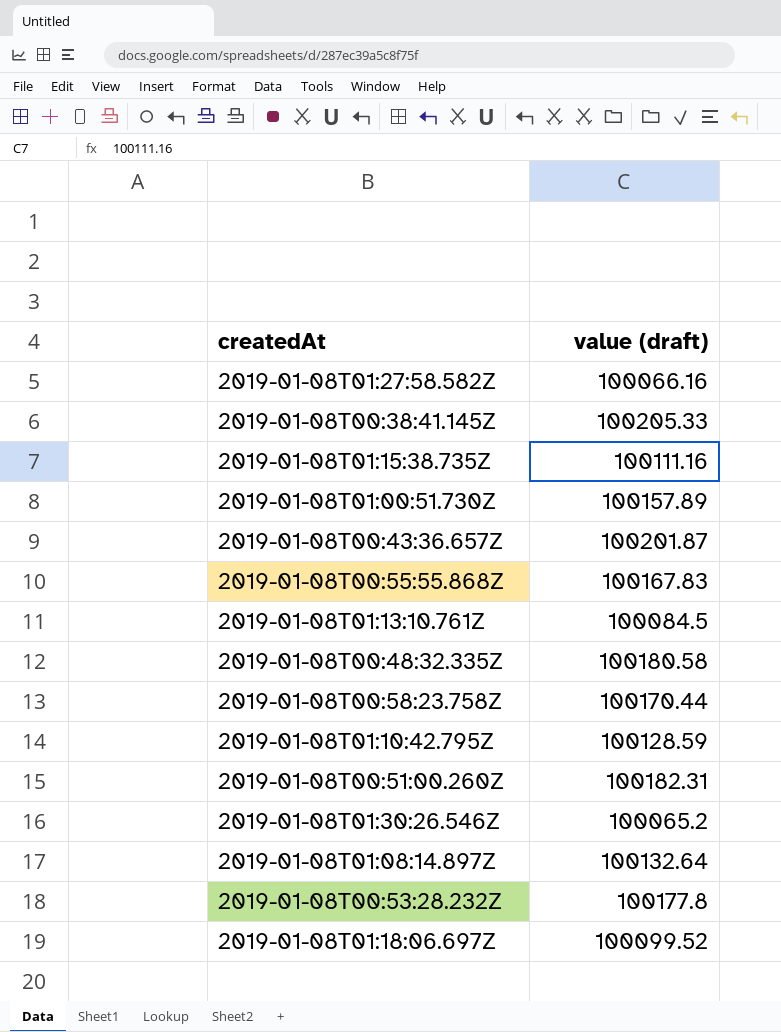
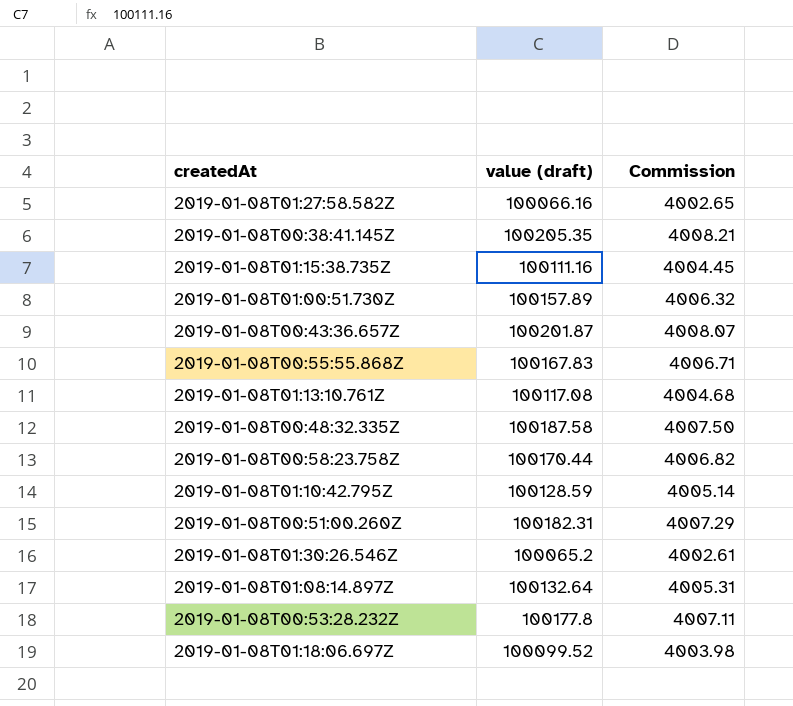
column Commission | formula: none -> [value (draft)] * 0.04
2019-01-08T00:38:41.145Z | value (draft): 100205.33 -> 100205.35
2019-01-08T01:13:10.761Z | value (draft): 100084.5 -> 100117.08
2019-01-08T00:48:32.335Z | value (draft): 100180.58 -> 100187.58

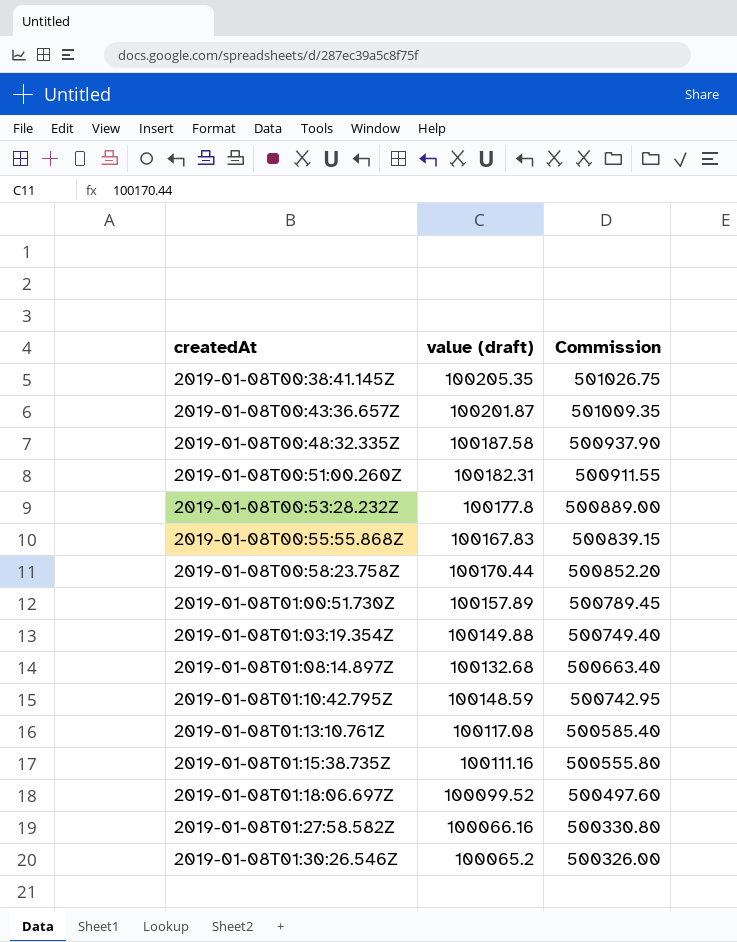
row order: none -> createdAt ascending
column Commission | formula: [value (draft)] * 0.04 -> [value (draft)] * 5
row 2019-01-08T01:03:19.354Z: none -> 100149.88 | 500749.40
2019-01-08T01:08:14.897Z | value (draft): 100132.64 -> 100132.68
2019-01-08T01:10:42.795Z | value (draft): 100128.59 -> 100148.59

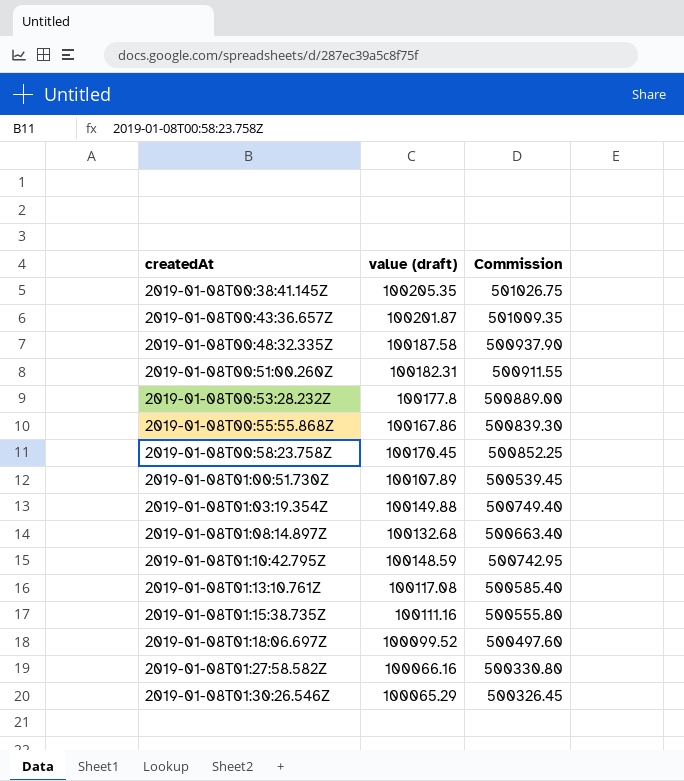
2019-01-08T00:55:55.868Z | value (draft): 100167.83 -> 100167.86
2019-01-08T00:55:55.868Z | Commission: 500839.15 -> 500839.30
2019-01-08T00:58:23.758Z | value (draft): 100170.44 -> 100170.45
2019-01-08T00:58:23.758Z | Commission: 500852.20 -> 500852.25
2019-01-08T01:00:51.730Z | value (draft): 100157.89 -> 100107.89
2019-01-08T01:00:51.730Z | Commission: 500789.45 -> 500539.45
2019-01-08T01:30:26.546Z | value (draft): 100065.2 -> 100065.29
2019-01-08T01:30:26.546Z | Commission: 500326.00 -> 500326.45

